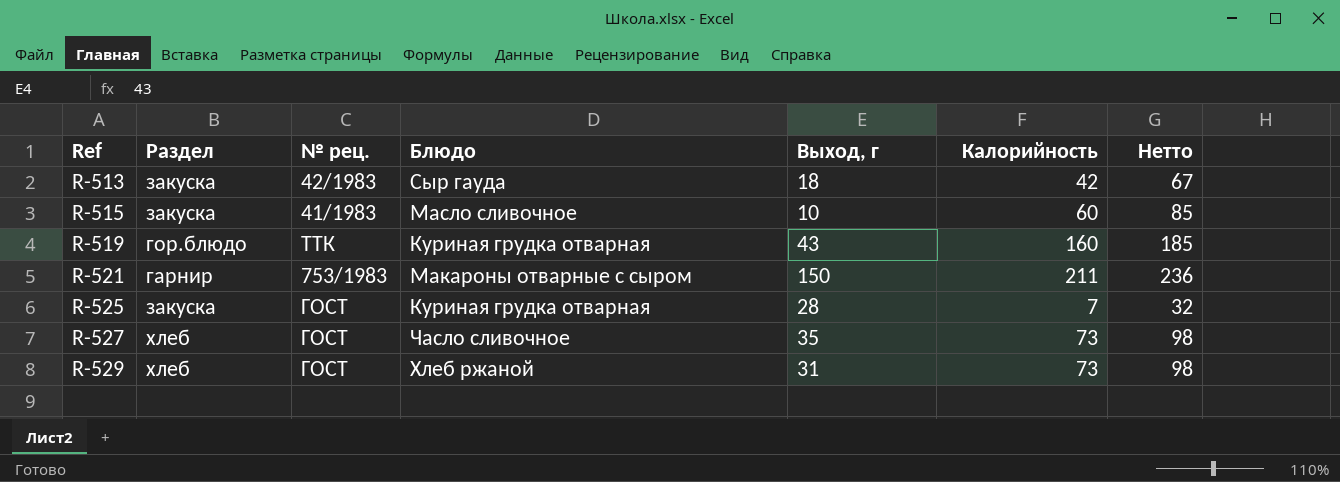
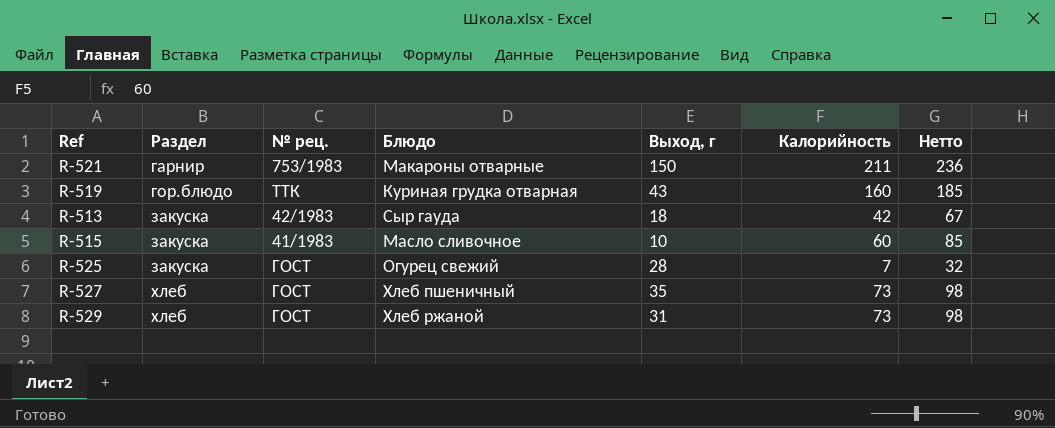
row order: Ref ascending -> Раздел ascending
R-521 | Блюдо: Макароны отварные с сыром -> Макароны отварные
R-525 | Блюдо: Куриная грудка отварная -> Огурец свежий
R-527 | Блюдо: Часло сливочное -> Хлеб пшеничный

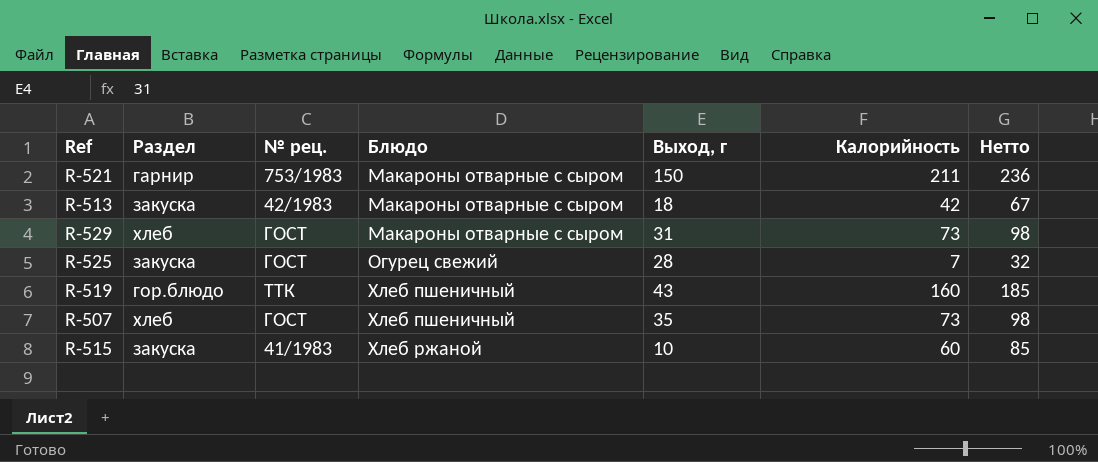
row order: Раздел ascending -> Блюдо ascending
row R-527: хлеб | ГОСТ | Хлеб пшеничный | 35 | 73 | 98 -> none
R-521 | Блюдо: Макароны отварные -> Макароны отварные с сыром
R-513 | Блюдо: Сыр гауда -> Макароны отварные с сыром
R-529 | Блюдо: Хлеб ржаной -> Макароны отварные с сыром
R-519 | Блюдо: Куриная грудка отварная -> Хлеб пшеничный
row R-507: none -> хлеб | ГОСТ | Хлеб пшеничный | 35 | 73 | 98
R-515 | Блюдо: Масло сливочное -> Хлеб ржаной

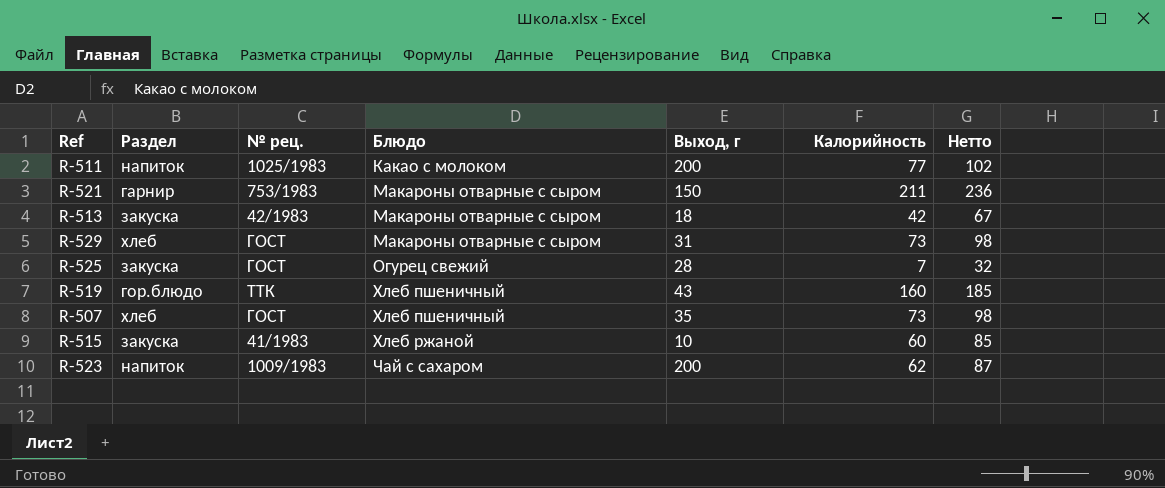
row R-511: none -> напиток | 1025/1983 | Какао с молоком | 200 | 77 | 102
row R-523: none -> напиток | 1009/1983 | Чай с сахаром | 200 | 62 | 87

